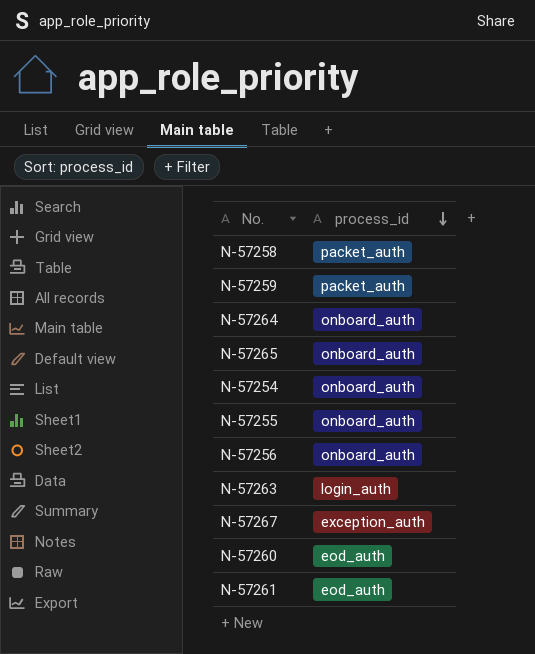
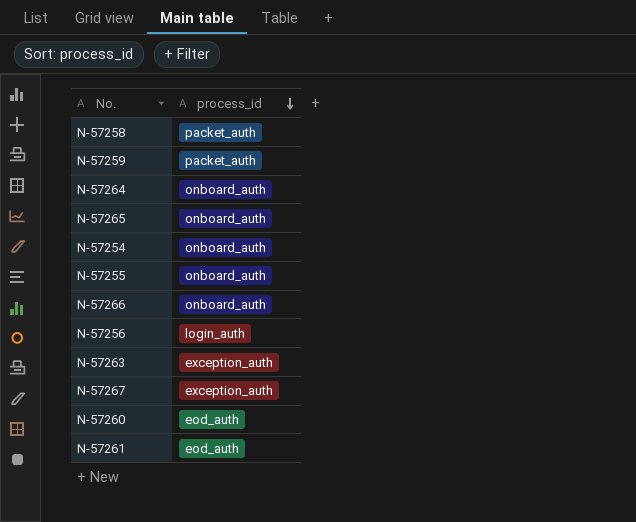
row N-57266: none -> onboard_auth
N-57256 | process_id: onboard_auth -> login_auth
N-57263 | process_id: login_auth -> exception_auth

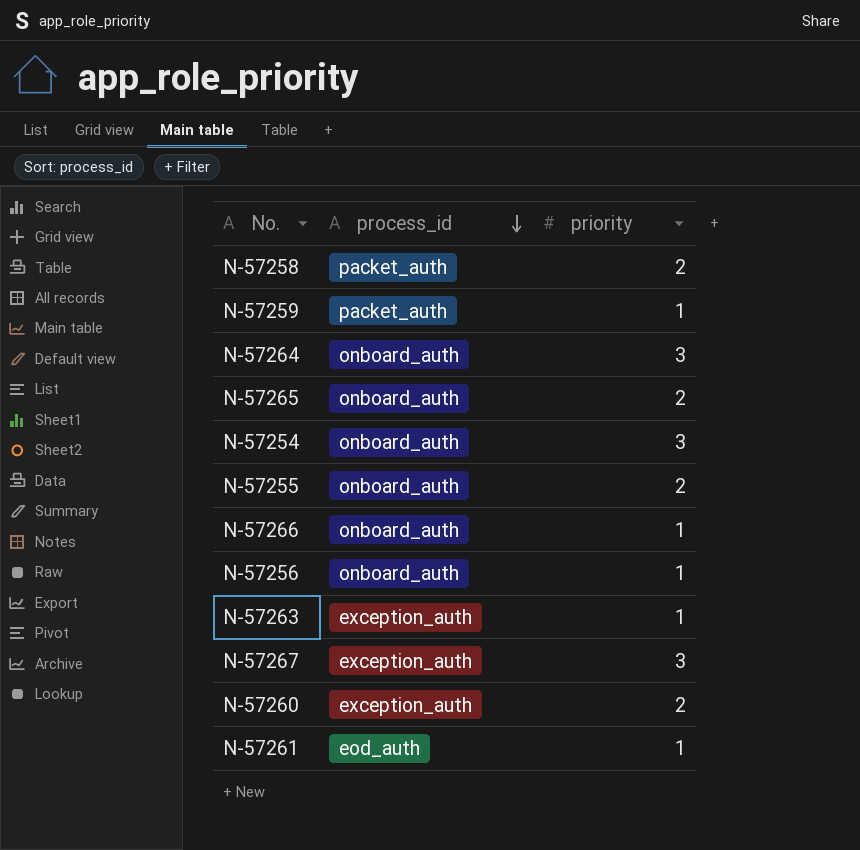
column priority | position: none -> 3
N-57256 | process_id: login_auth -> onboard_auth
N-57260 | process_id: eod_auth -> exception_auth

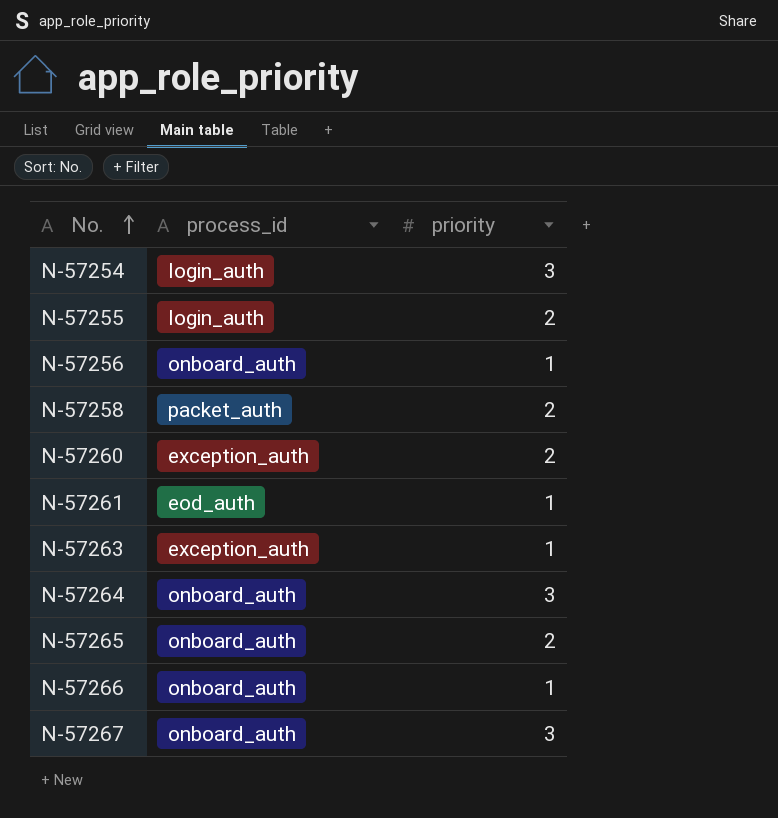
row order: process_id descending -> No. ascending
row N-57259: packet_auth | 1 -> none
N-57254 | process_id: onboard_auth -> login_auth
N-57255 | process_id: onboard_auth -> login_auth
N-57267 | process_id: exception_auth -> onboard_auth

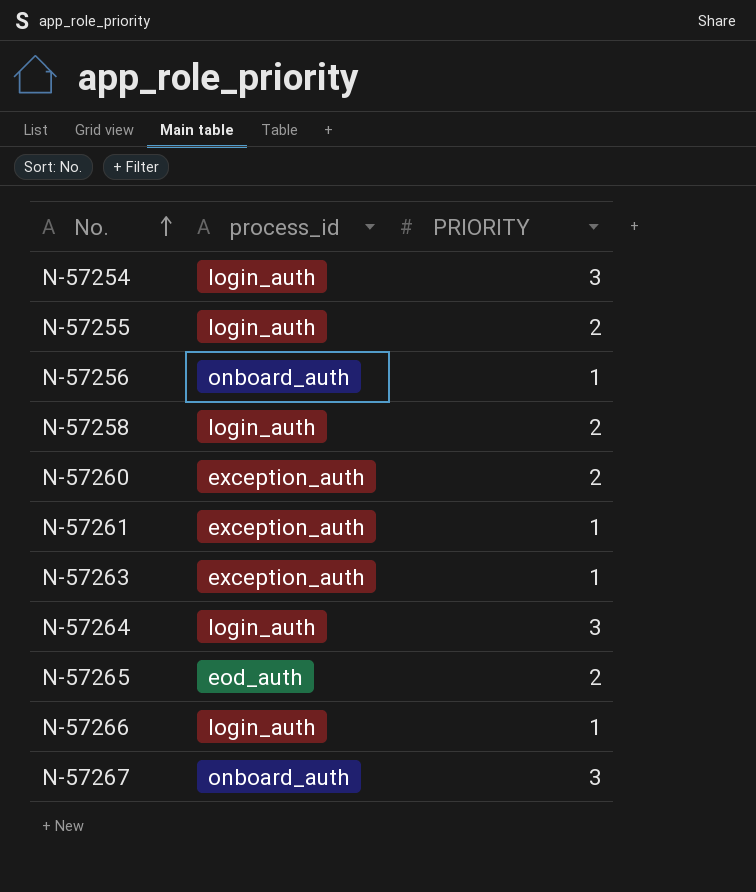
column name: priority -> PRIORITY
N-57258 | process_id: packet_auth -> login_auth
N-57261 | process_id: eod_auth -> exception_auth
N-57264 | process_id: onboard_auth -> login_auth
N-57265 | process_id: onboard_auth -> eod_auth
N-57266 | process_id: onboard_auth -> login_auth

